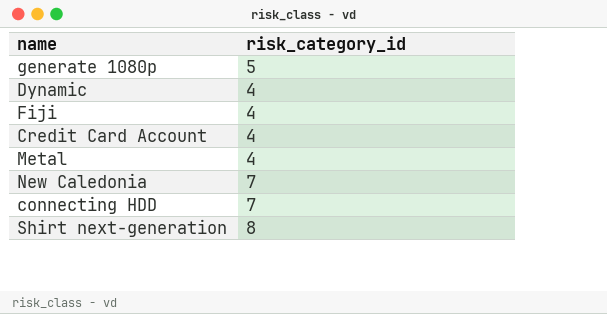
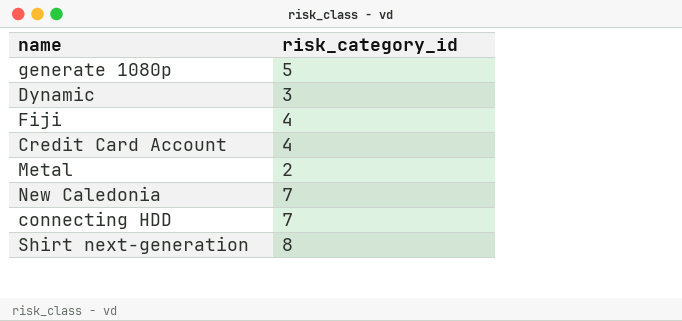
Dynamic | risk_category_id: 4 -> 3
Metal | risk_category_id: 4 -> 2

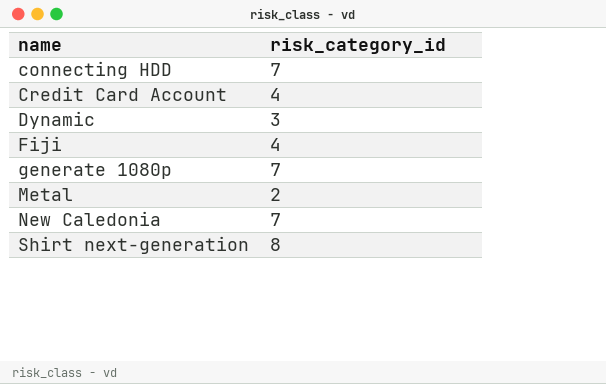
row order: none -> name ascending
generate 1080p | risk_category_id: 5 -> 7

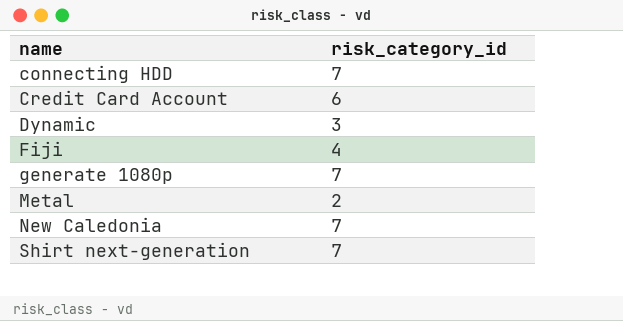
Credit Card Account | risk_category_id: 4 -> 6
Shirt next-generation | risk_category_id: 8 -> 7

